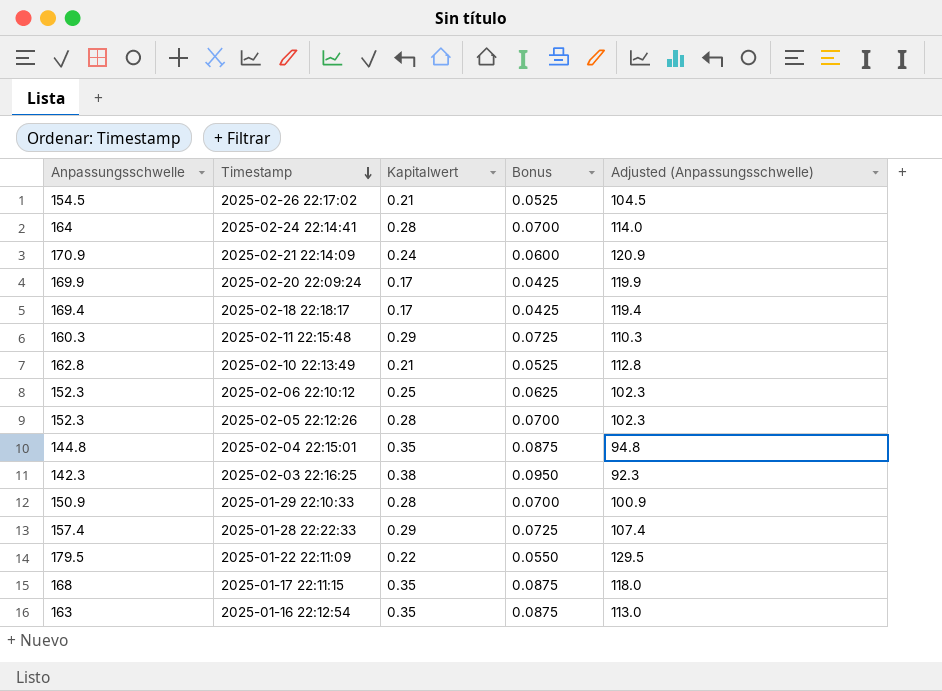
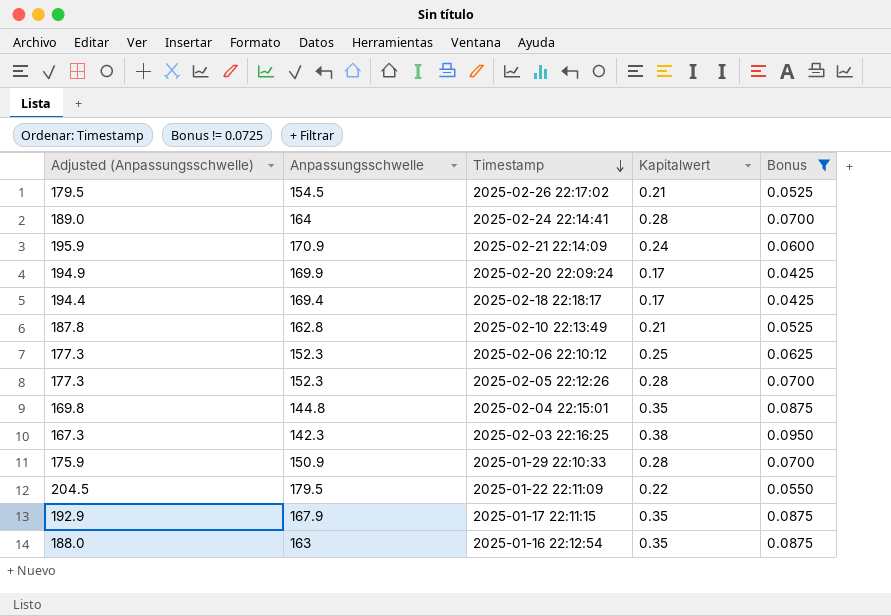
filter: none -> Bonus != 0.0725
column Adjusted (Anpassungsschwelle) | formula: [Anpassungsschwelle] - 50 -> [Anpassungsschwelle] + 25
column Adjusted (Anpassungsschwelle) | position: 5 -> 1
2025-01-17 22:11:15 | Anpassungsschwelle: 168 -> 167.9

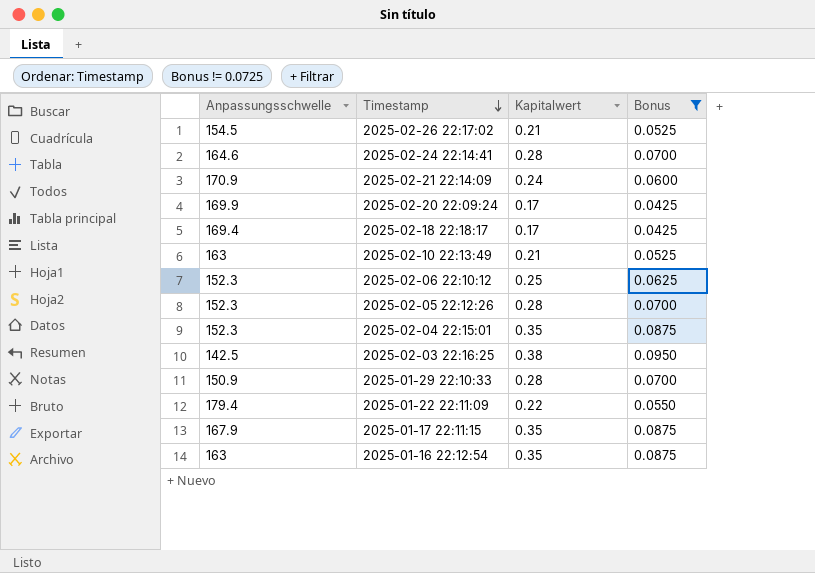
column Adjusted (Anpassungsschwelle) | formula: [Anpassungsschwelle] + 25 -> none
2025-02-24 22:14:41 | Anpassungsschwelle: 164 -> 164.6
2025-02-10 22:13:49 | Anpassungsschwelle: 162.8 -> 163
2025-02-04 22:15:01 | Anpassungsschwelle: 144.8 -> 152.3
2025-02-03 22:16:25 | Anpassungsschwelle: 142.3 -> 142.5
2025-01-22 22:11:09 | Anpassungsschwelle: 179.5 -> 179.4

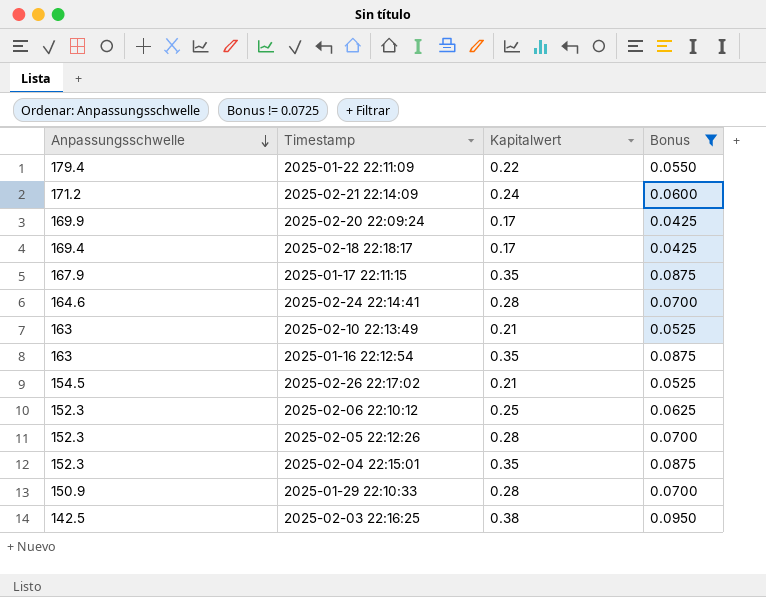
row order: Timestamp descending -> Anpassungsschwelle descending
2025-02-21 22:14:09 | Anpassungsschwelle: 170.9 -> 171.2

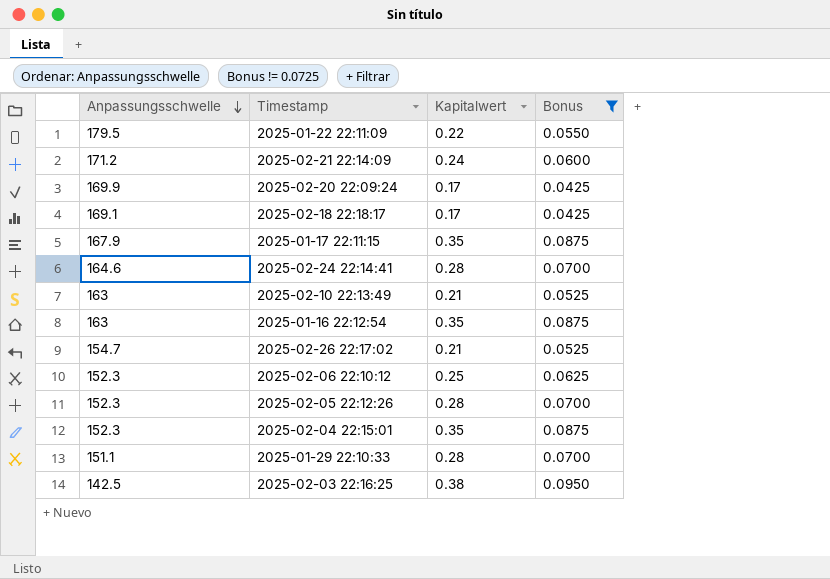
2025-01-22 22:11:09 | Anpassungsschwelle: 179.4 -> 179.5
2025-02-18 22:18:17 | Anpassungsschwelle: 169.4 -> 169.1
2025-02-26 22:17:02 | Anpassungsschwelle: 154.5 -> 154.7
2025-01-29 22:10:33 | Anpassungsschwelle: 150.9 -> 151.1

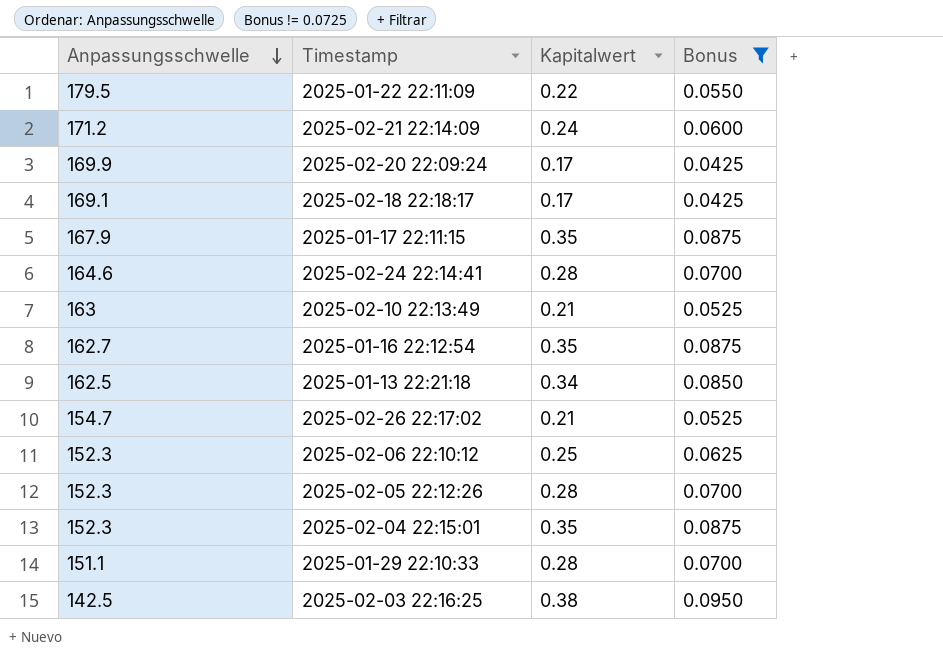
2025-01-16 22:12:54 | Anpassungsschwelle: 163 -> 162.7
row 2025-01-13 22:21:18: none -> 162.5 | 0.34 | 0.0850

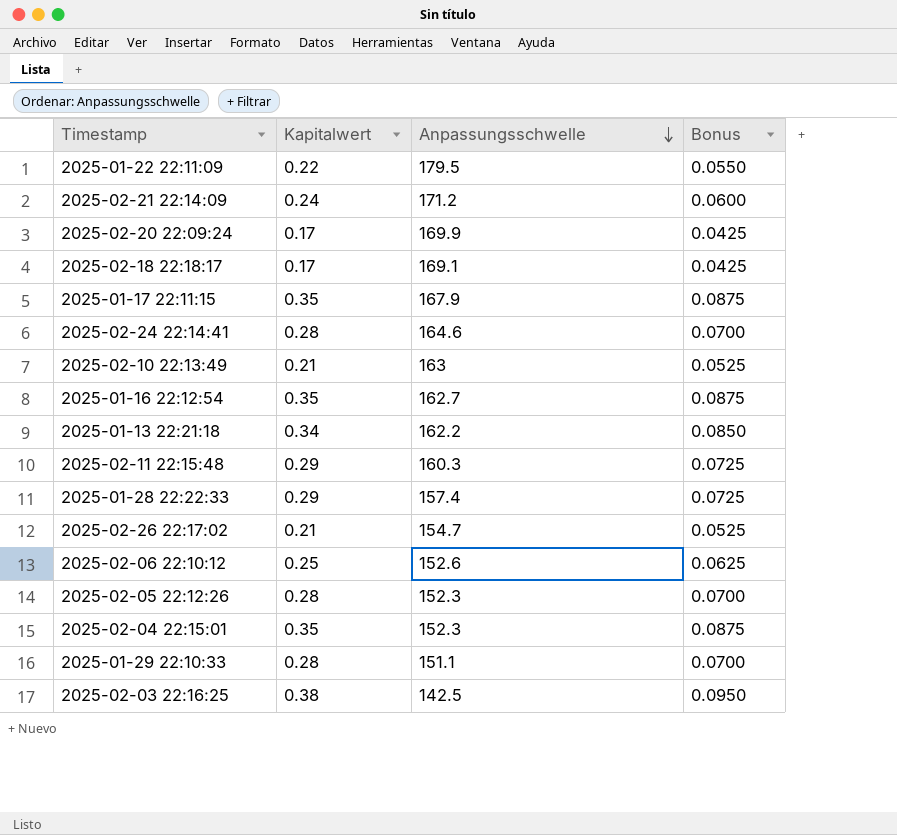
filter: Bonus != 0.0725 -> none
column Anpassungsschwelle | position: 1 -> 3
2025-01-13 22:21:18 | Anpassungsschwelle: 162.5 -> 162.2
2025-02-06 22:10:12 | Anpassungsschwelle: 152.3 -> 152.6

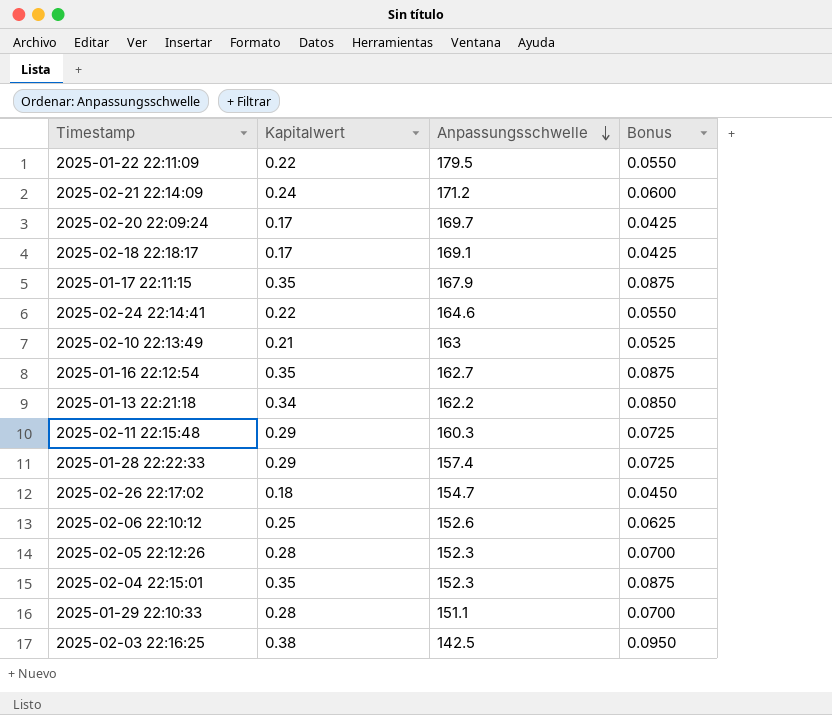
2025-02-20 22:09:24 | Anpassungsschwelle: 169.9 -> 169.7
2025-02-24 22:14:41 | Kapitalwert: 0.28 -> 0.22
2025-02-24 22:14:41 | Bonus: 0.0700 -> 0.0550
2025-02-26 22:17:02 | Kapitalwert: 0.21 -> 0.18
2025-02-26 22:17:02 | Bonus: 0.0525 -> 0.0450

